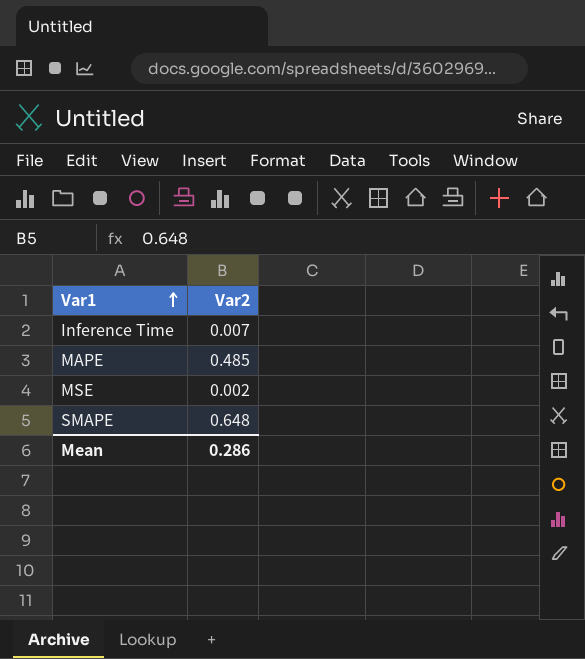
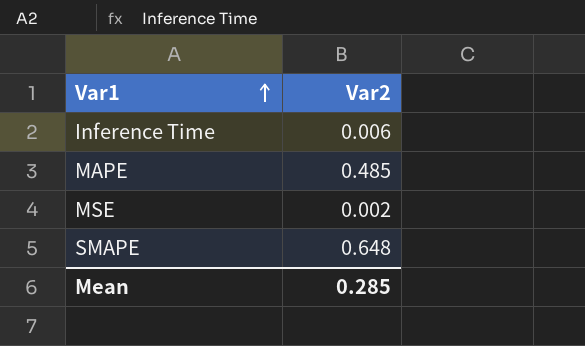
Inference Time | Var2: 0.007 -> 0.006
Mean | Var2: 0.286 -> 0.285

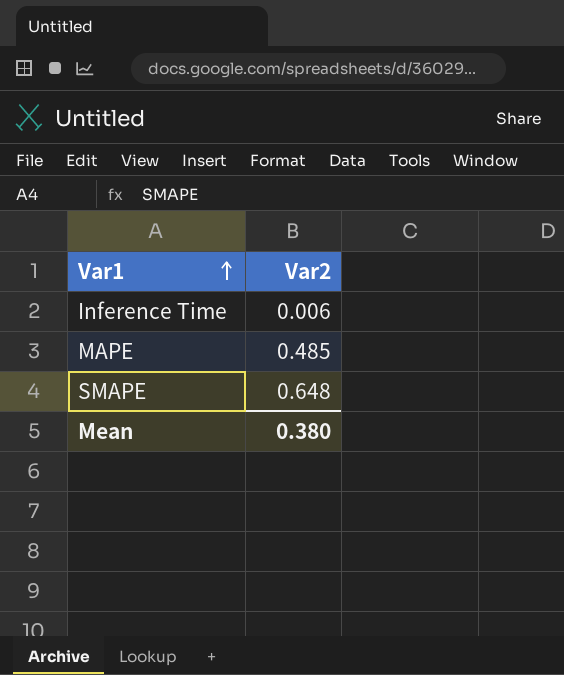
row MSE: 0.002 -> none
Mean | Var2: 0.285 -> 0.380

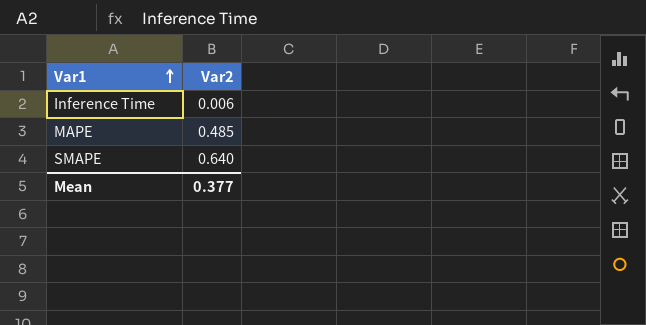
SMAPE | Var2: 0.648 -> 0.640
Mean | Var2: 0.380 -> 0.377

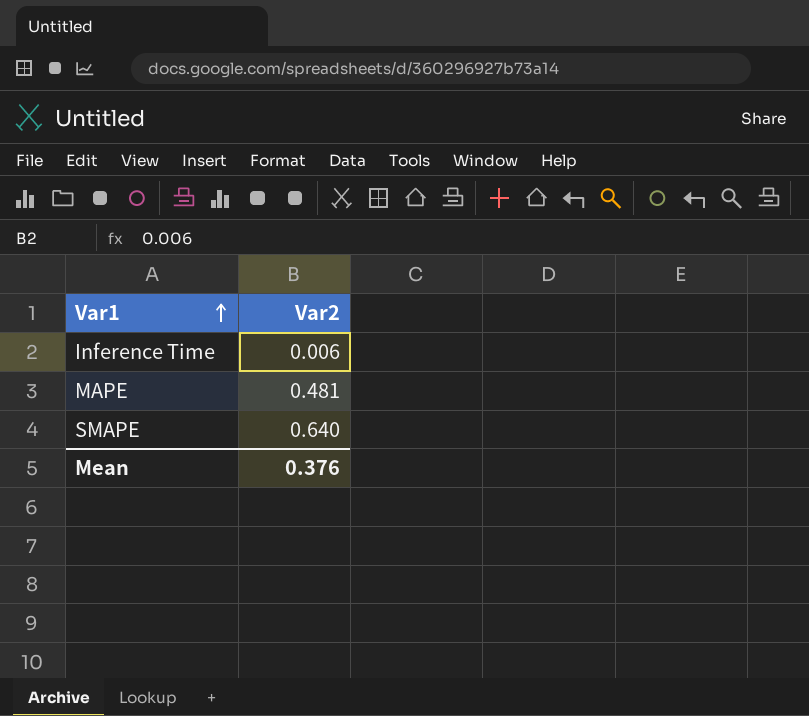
MAPE | Var2: 0.485 -> 0.481
Mean | Var2: 0.377 -> 0.376

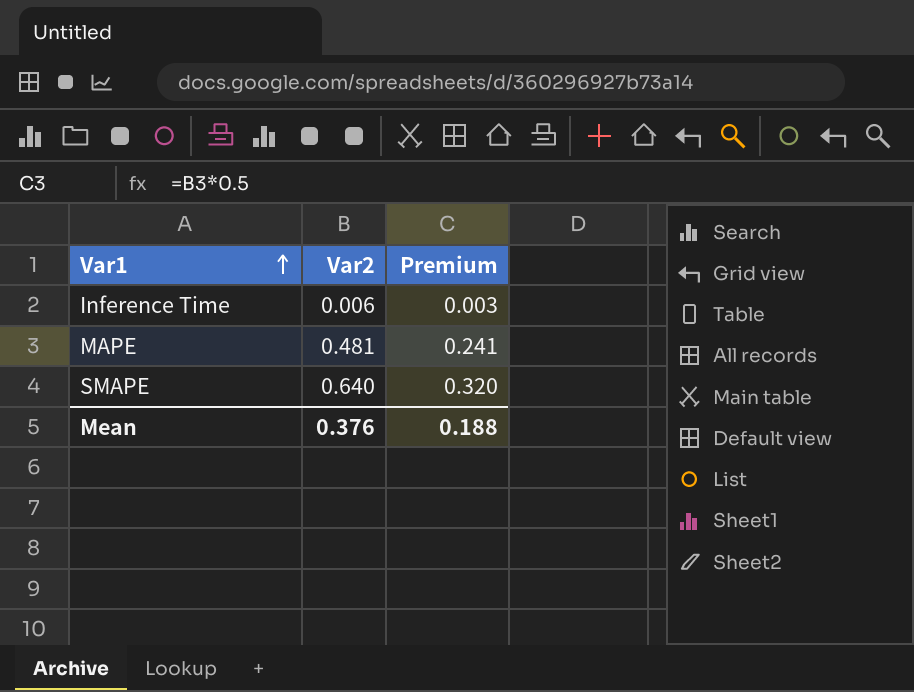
column Premium | formula: none -> [Var2] * 0.5

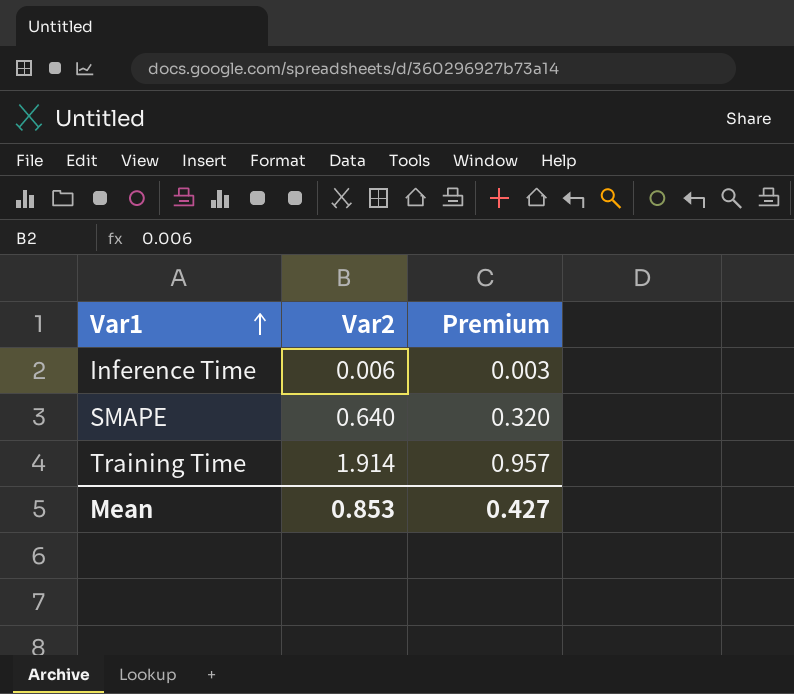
row MAPE: 0.481 | 0.241 -> none
row Training Time: none -> 1.914 | 0.957
Mean | Var2: 0.376 -> 0.853
Mean | Premium: 0.188 -> 0.427

